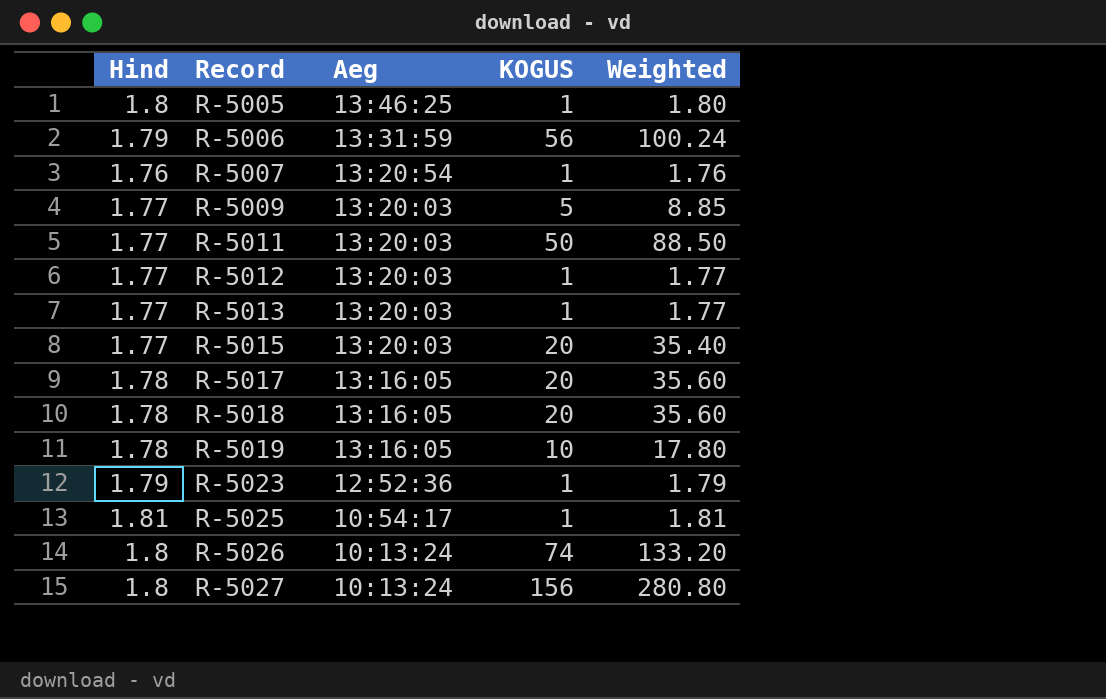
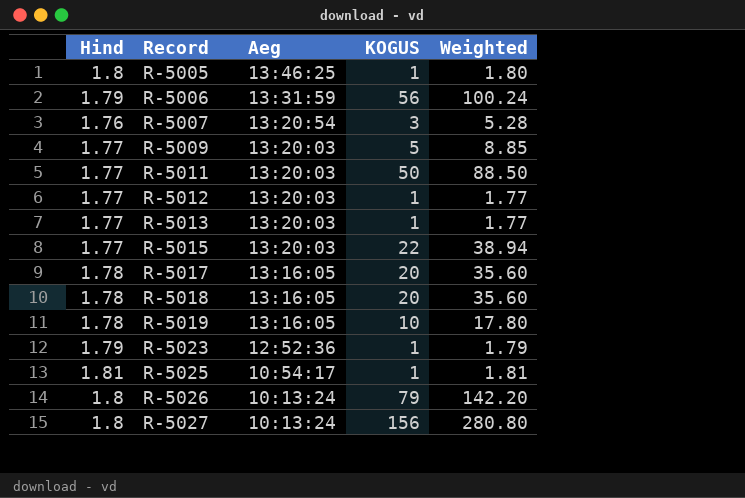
R-5007 | KOGUS: 1 -> 3
R-5007 | Weighted: 1.76 -> 5.28
R-5015 | KOGUS: 20 -> 22
R-5015 | Weighted: 35.40 -> 38.94
R-5026 | KOGUS: 74 -> 79
R-5026 | Weighted: 133.20 -> 142.20

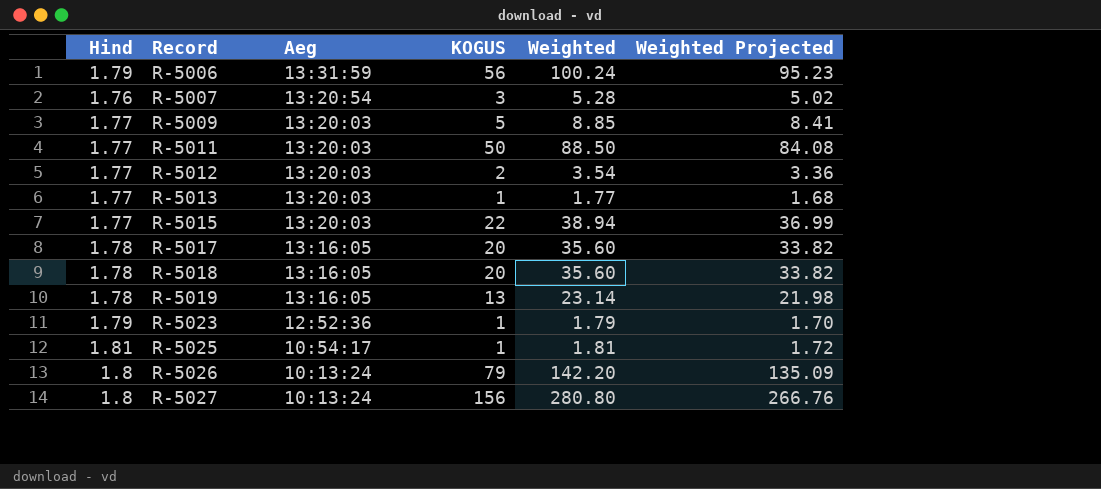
column Weighted Projected | formula: none -> [Weighted] * 0.95
row R-5005: 1.8 | 13:46:25 | 1 | 1.80 -> none
R-5012 | KOGUS: 1 -> 2
R-5012 | Weighted: 1.77 -> 3.54
R-5019 | KOGUS: 10 -> 13
R-5019 | Weighted: 17.80 -> 23.14

